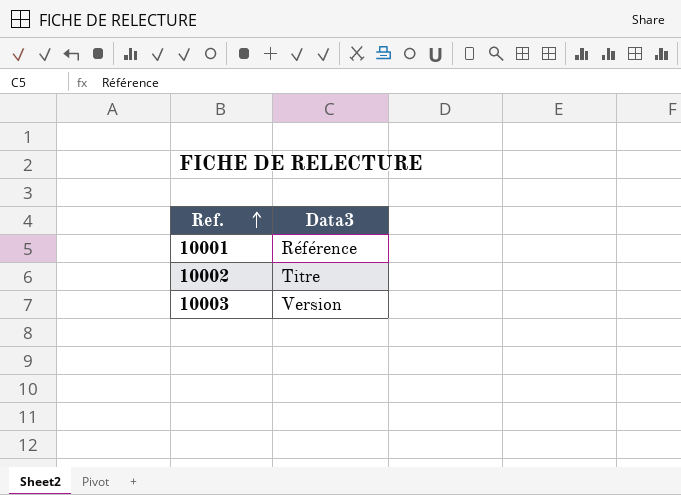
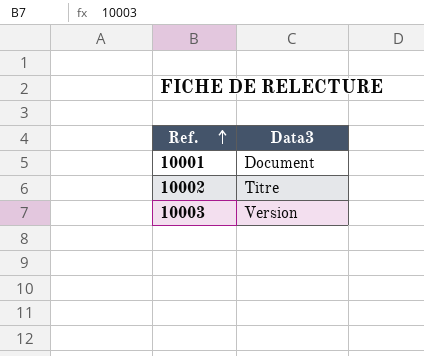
10001 | Data3: Référence -> Document

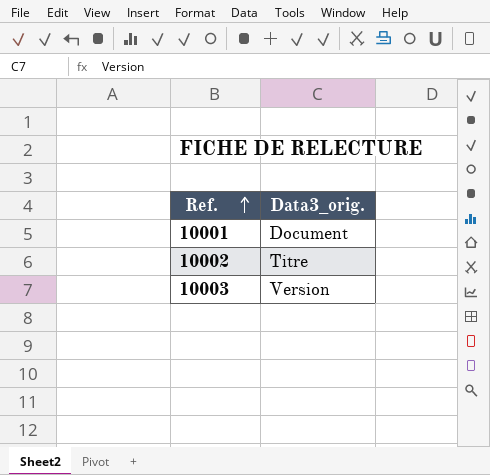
column name: Data3 -> Data3_orig.

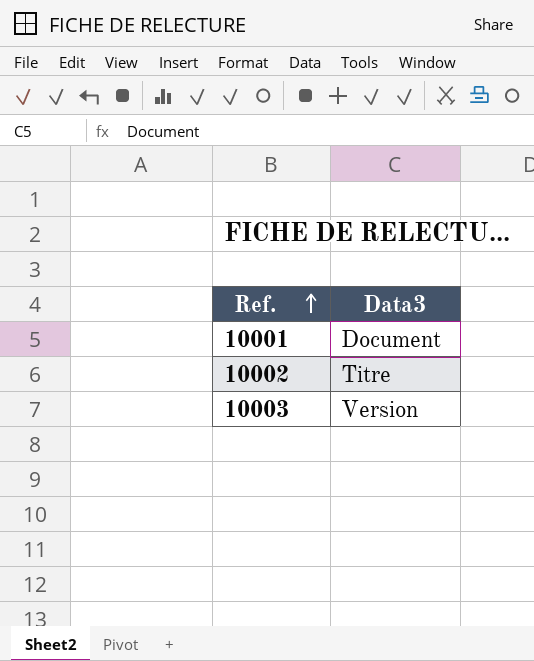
column name: Data3_orig. -> Data3

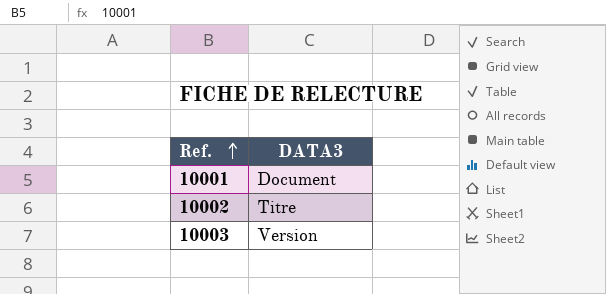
column name: Data3 -> DATA3

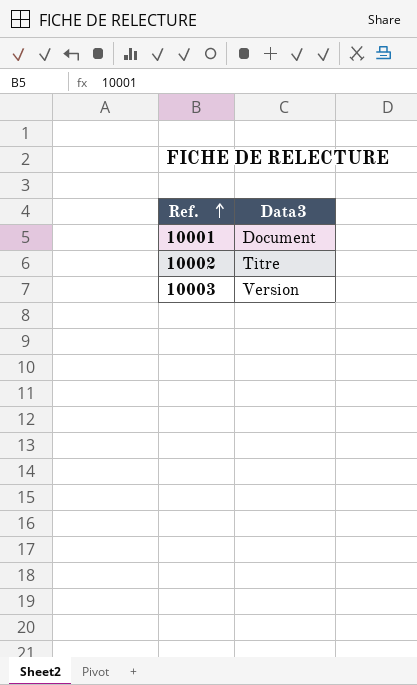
column name: DATA3 -> Data3

